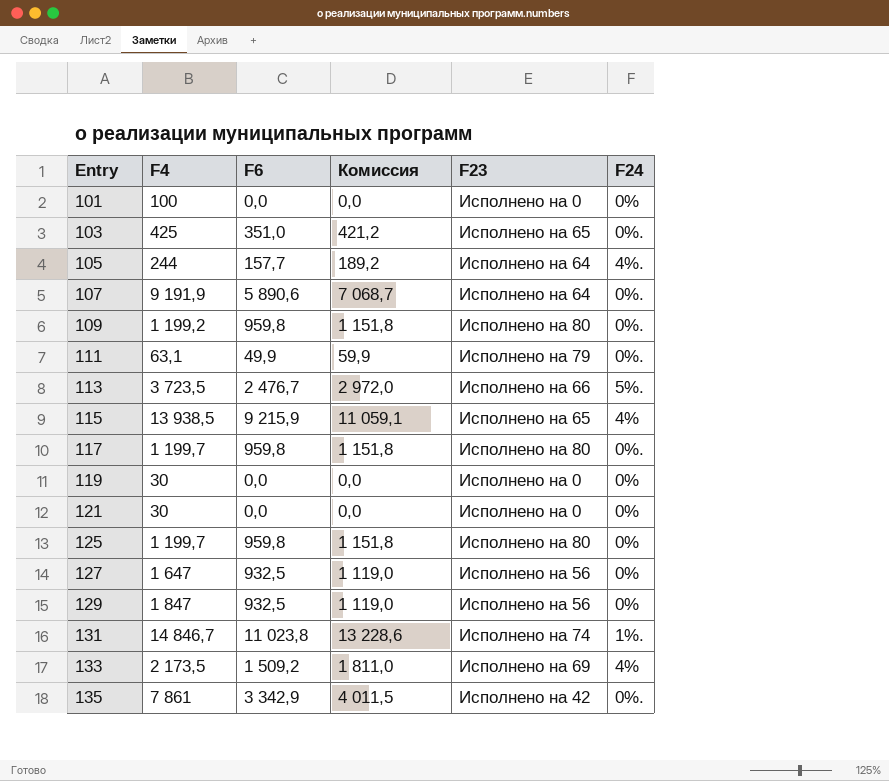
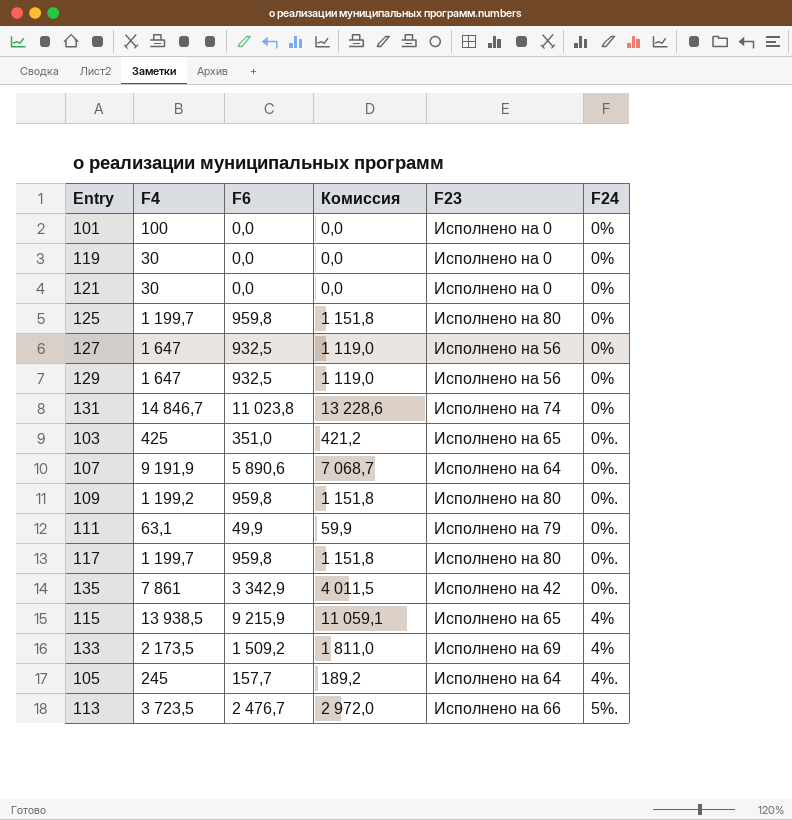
row order: Entry ascending -> F24 ascending
129 | F4: 1 847 -> 1 647
131 | F24: 1%. -> 0%
105 | F4: 244 -> 245

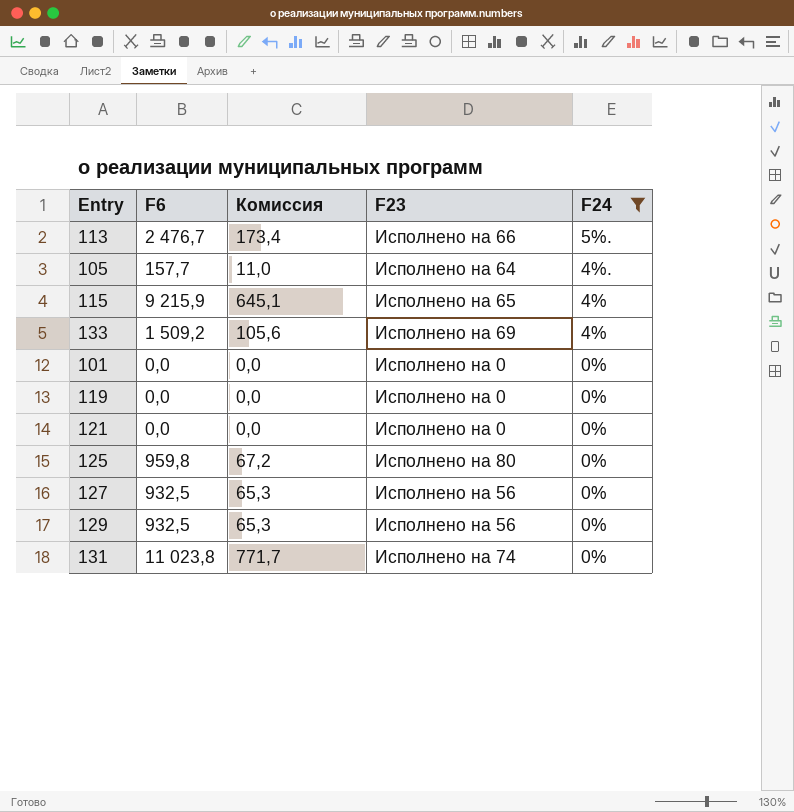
filter: none -> F24 != 0%.
row order: F24 ascending -> F24 descending
column F4 | position: 2 -> none
column Комиссия | formula: [F6] * 1,2 -> [F6] * 0,07

